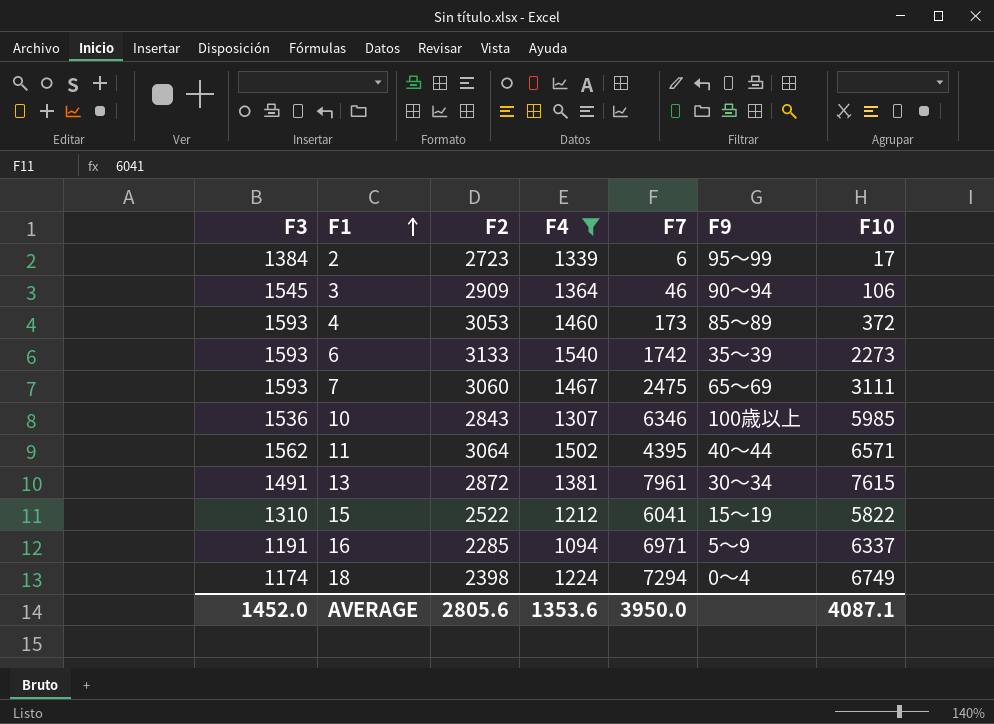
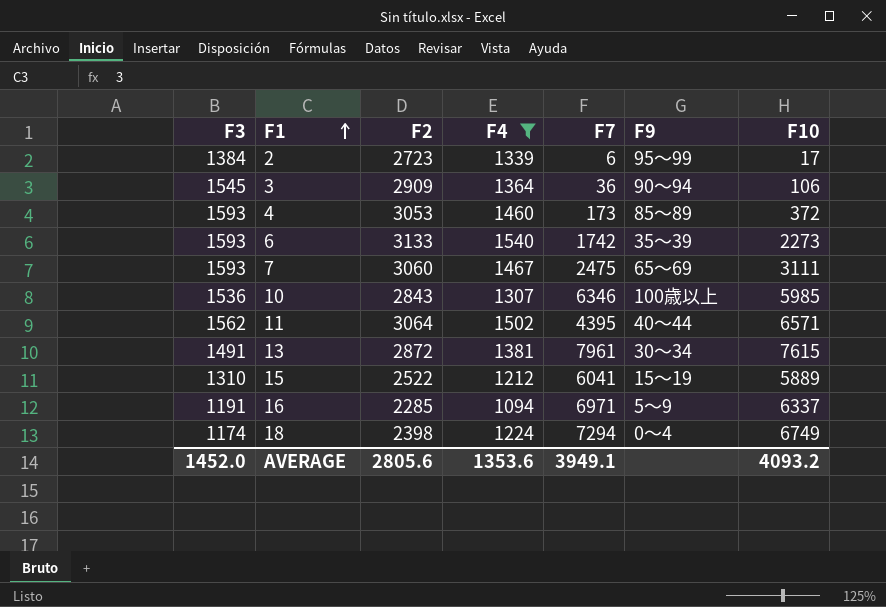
3 | F7: 46 -> 36
15 | F10: 5822 -> 5889
AVERAGE | F7: 3950.0 -> 3949.1
AVERAGE | F10: 4087.1 -> 4093.2

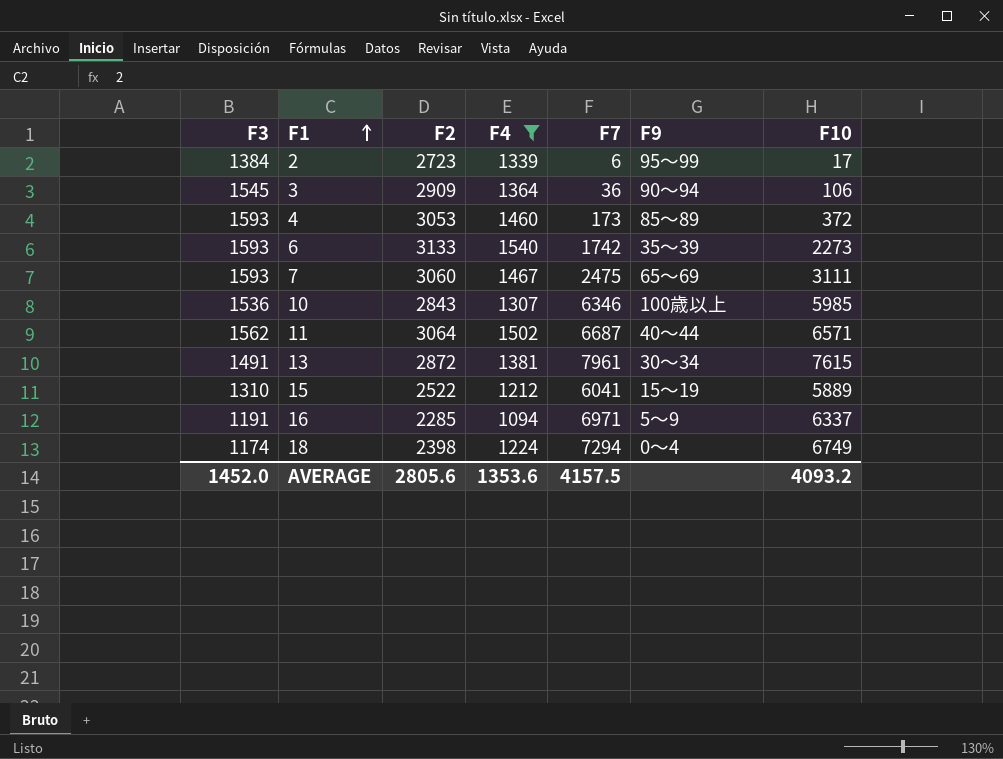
11 | F7: 4395 -> 6687
AVERAGE | F7: 3949.1 -> 4157.5

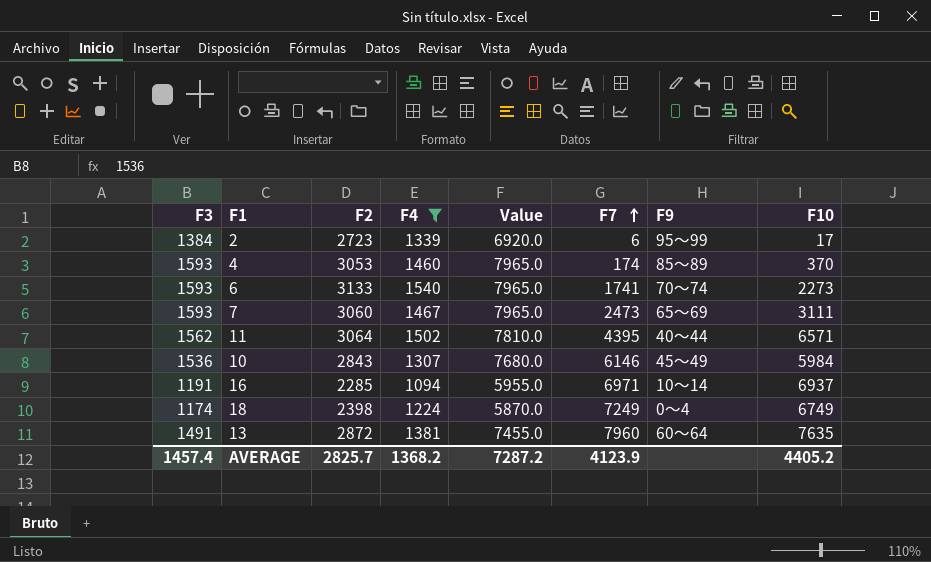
row order: F1 ascending -> F7 ascending
column Value | formula: none -> [F3] * 5
row 3: 1545 | 2909 | 1364 | 36 | 90～94 | 106 -> none
row 15: 1310 | 2522 | 1212 | 6041 | 15～19 | 5889 -> none
4 | F7: 173 -> 174
4 | F10: 372 -> 370
6 | F7: 1742 -> 1741
6 | F9: 35～39 -> 70～74
7 | F7: 2475 -> 2473
11 | F7: 6687 -> 4395
10 | F7: 6346 -> 6146
10 | F9: 100歳以上 -> 45～49
10 | F10: 5985 -> 5984
16 | F9: 5～9 -> 10～14
16 | F10: 6337 -> 6937
18 | F7: 7294 -> 7249
13 | F7: 7961 -> 7960
13 | F9: 30～34 -> 60～64
13 | F10: 7615 -> 7635
AVERAGE | F3: 1452.0 -> 1457.4
AVERAGE | F2: 2805.6 -> 2825.7
AVERAGE | F4: 1353.6 -> 1368.2
AVERAGE | F7: 4157.5 -> 4123.9
AVERAGE | F10: 4093.2 -> 4405.2

